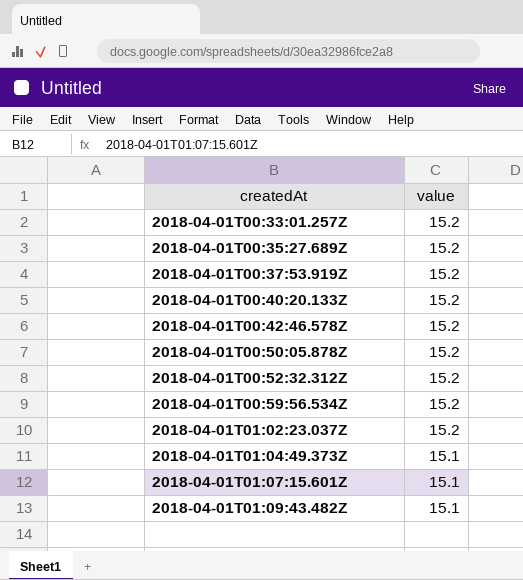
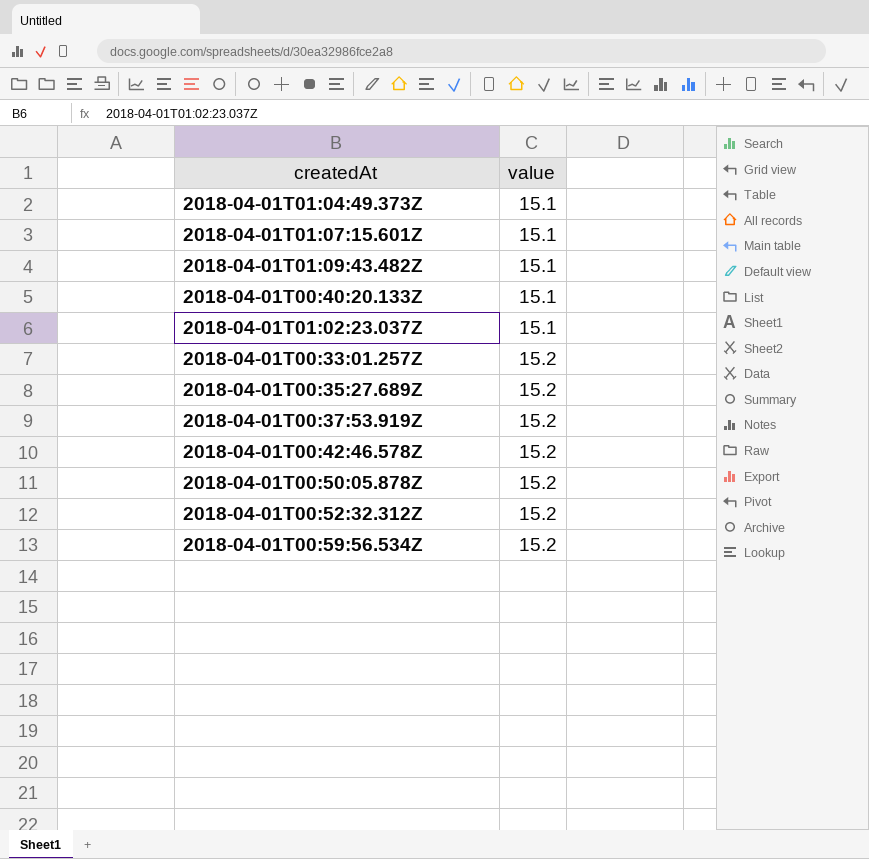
row order: createdAt ascending -> value ascending
2018-04-01T00:40:20.133Z | value: 15.2 -> 15.1
2018-04-01T01:02:23.037Z | value: 15.2 -> 15.1

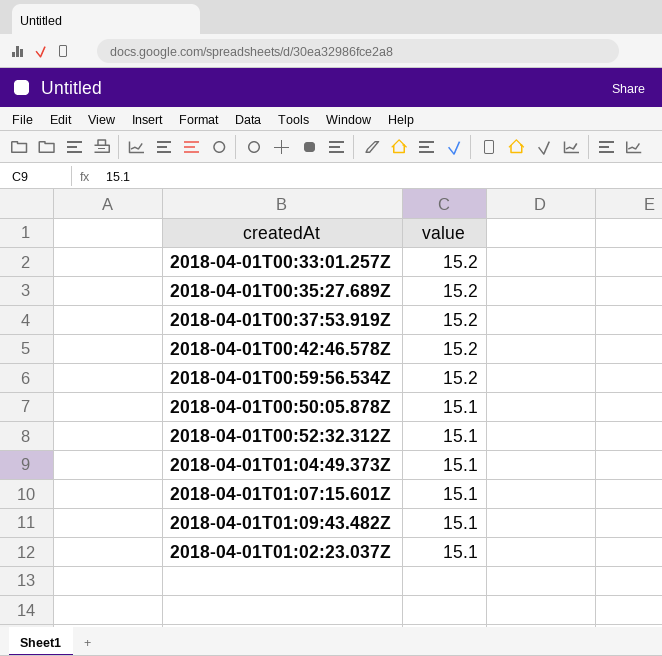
row order: value ascending -> value descending
row 2018-04-01T00:40:20.133Z: 15.1 -> none
2018-04-01T00:50:05.878Z | value: 15.2 -> 15.1
2018-04-01T00:52:32.312Z | value: 15.2 -> 15.1

